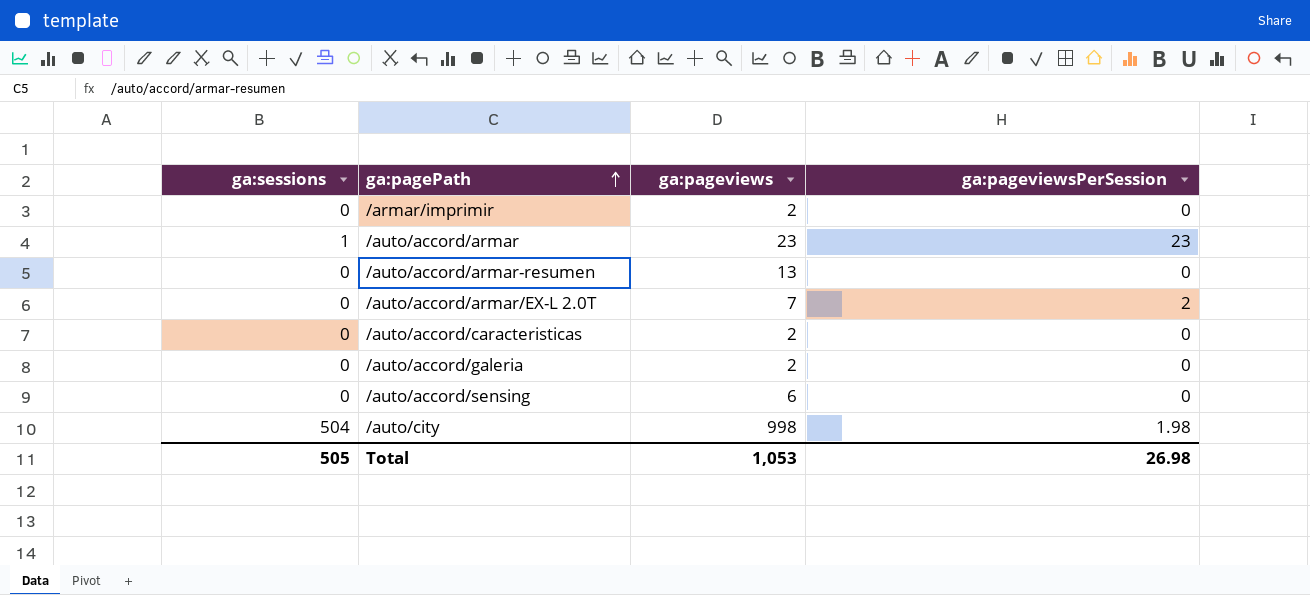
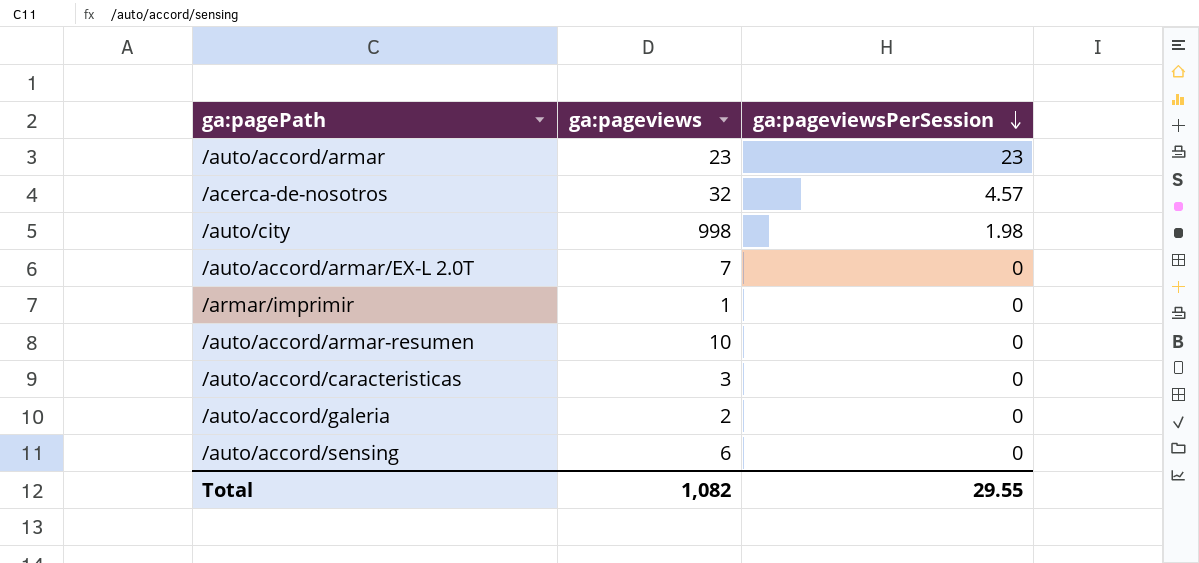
row order: ga:pagePath ascending -> ga:pageviewsPerSession descending
column ga:sessions | position: 1 -> none
row /acerca-de-nosotros: none -> 32 | 4.57
/auto/accord/armar/EX-L 2.0T | ga:pageviewsPerSession: 2 -> 0
/armar/imprimir | ga:pageviews: 2 -> 1
/auto/accord/armar-resumen | ga:pageviews: 13 -> 10
/auto/accord/caracteristicas | ga:pageviews: 2 -> 3
Total | ga:pageviews: 1,053 -> 1,082
Total | ga:pageviewsPerSession: 26.98 -> 29.55

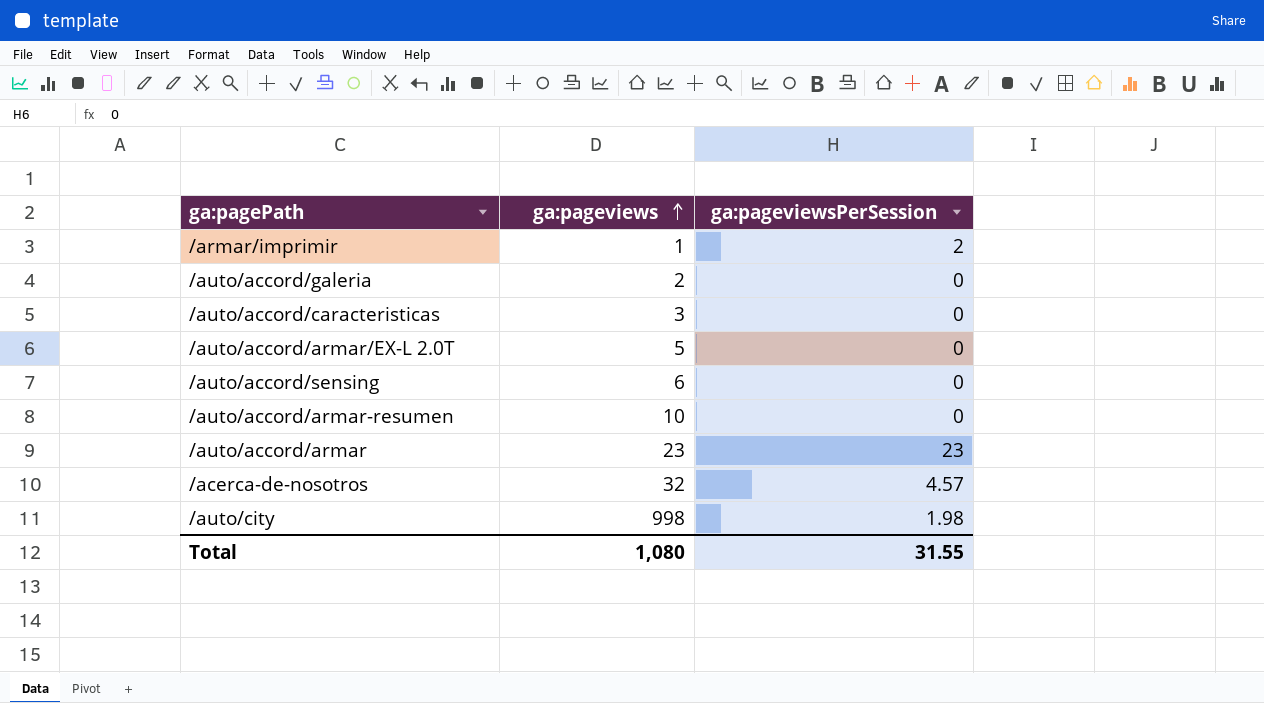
row order: ga:pageviewsPerSession descending -> ga:pageviews ascending
/armar/imprimir | ga:pageviewsPerSession: 0 -> 2
/auto/accord/armar/EX-L 2.0T | ga:pageviews: 7 -> 5
Total | ga:pageviews: 1,082 -> 1,080
Total | ga:pageviewsPerSession: 29.55 -> 31.55

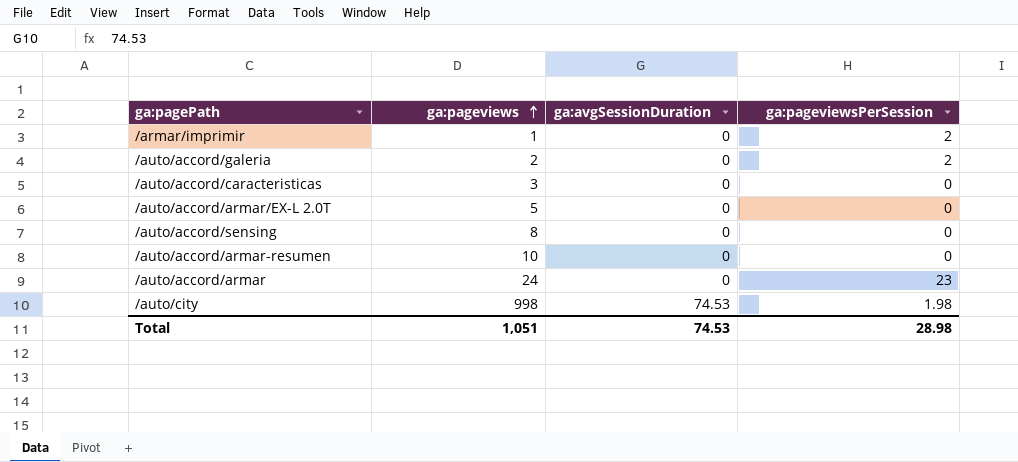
column ga:avgSessionDuration | position: none -> 3
row /acerca-de-nosotros: 32 | 4.57 -> none
/auto/accord/galeria | ga:pageviewsPerSession: 0 -> 2
/auto/accord/sensing | ga:pageviews: 6 -> 8
/auto/accord/armar | ga:pageviews: 23 -> 24
Total | ga:pageviews: 1,080 -> 1,051
Total | ga:pageviewsPerSession: 31.55 -> 28.98

